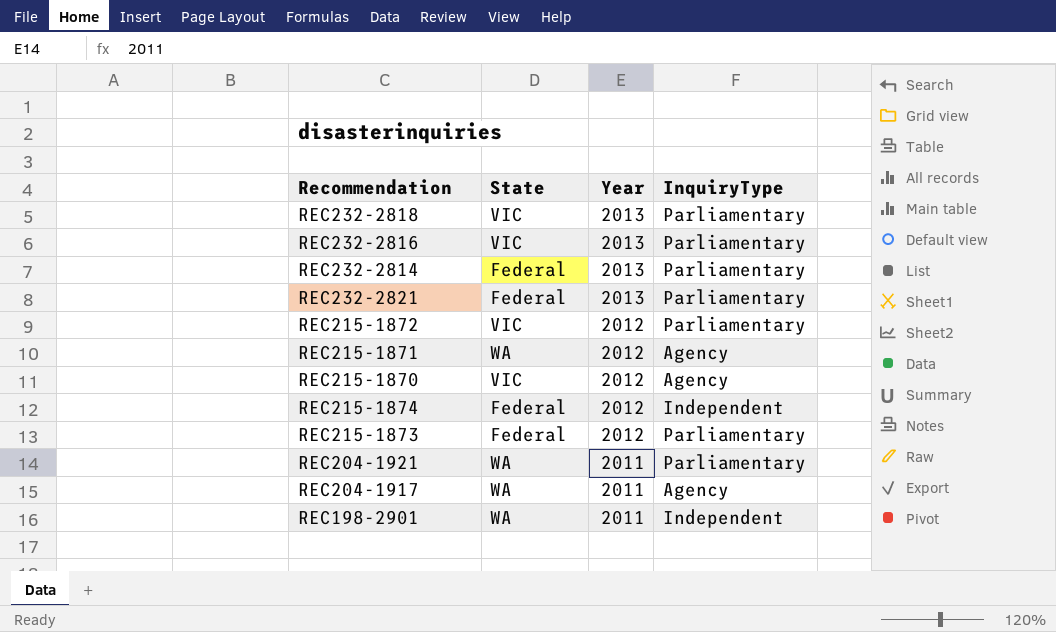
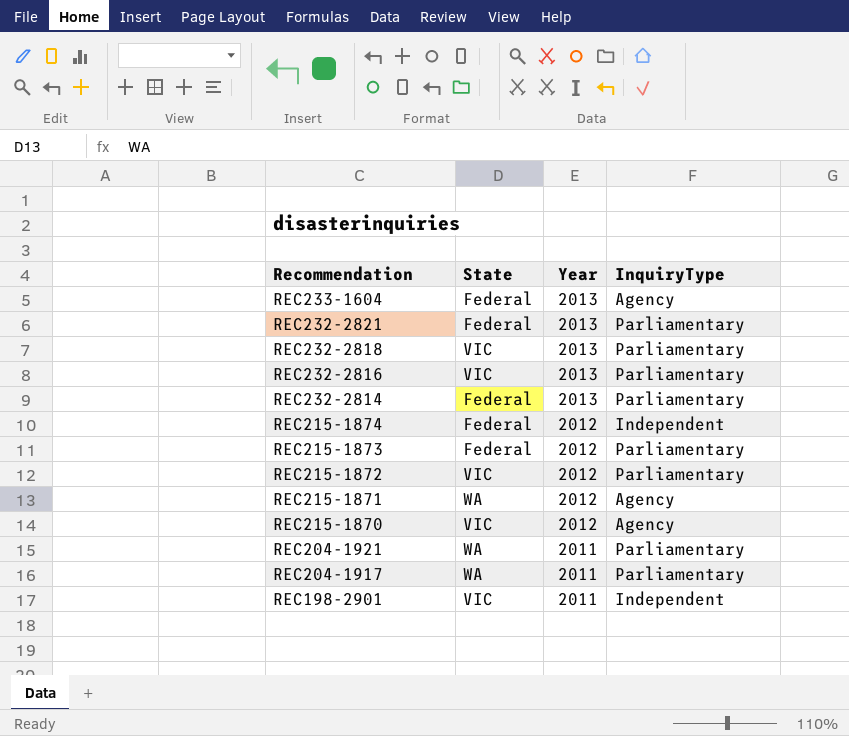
row order: Year descending -> Recommendation descending
row REC233-1604: none -> Federal | 2013 | Agency
REC204-1917 | InquiryType: Agency -> Parliamentary
REC198-2901 | State: WA -> VIC

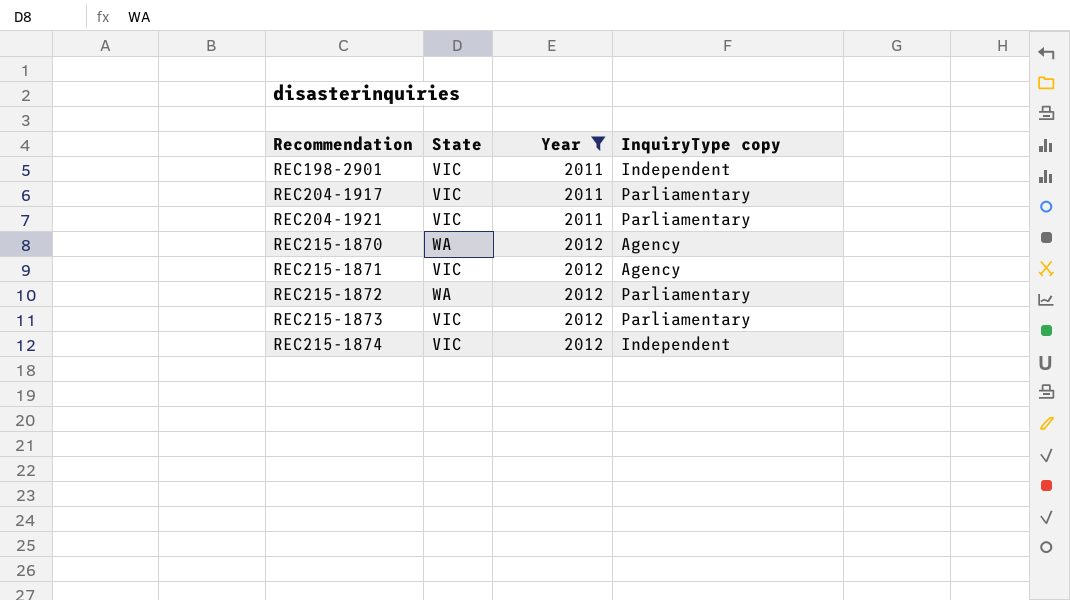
filter: none -> Year != 2013
row order: Recommendation descending -> Recommendation ascending
column name: InquiryType -> InquiryType copy
REC204-1917 | State: WA -> VIC
REC204-1921 | State: WA -> VIC
REC215-1870 | State: VIC -> WA
REC215-1871 | State: WA -> VIC
REC215-1872 | State: VIC -> WA
REC215-1873 | State: Federal -> VIC
REC215-1874 | State: Federal -> VIC

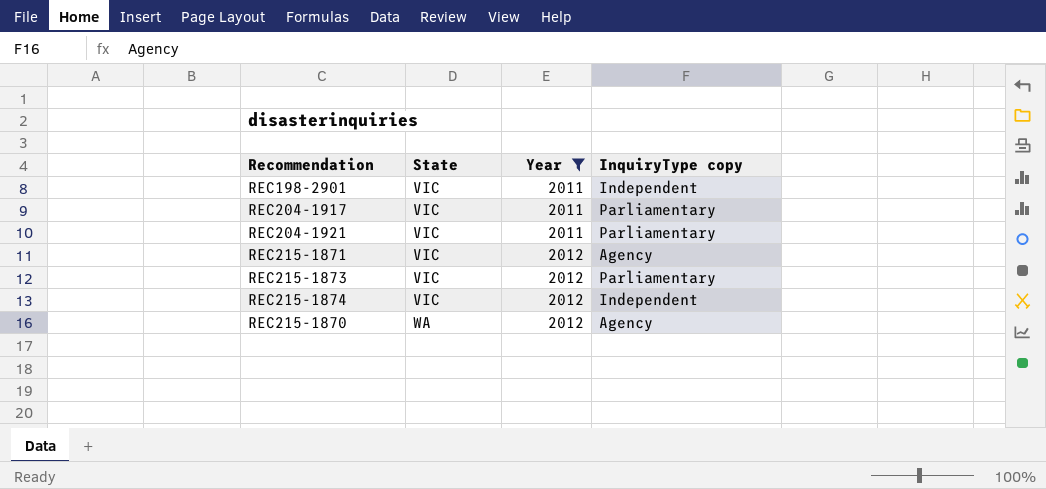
row order: Recommendation ascending -> State ascending
row REC215-1872: WA | 2012 | Parliamentary -> none

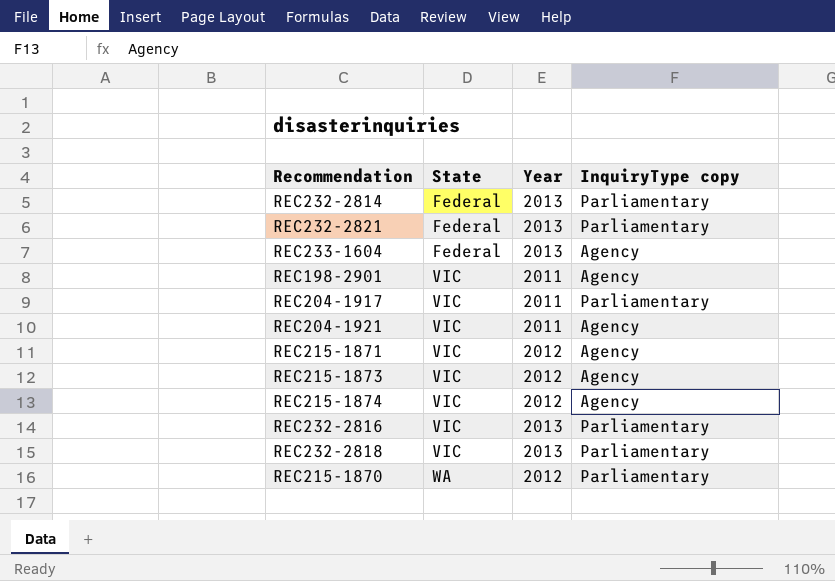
filter: Year != 2013 -> none
REC198-2901 | InquiryType copy: Independent -> Agency
REC204-1921 | InquiryType copy: Parliamentary -> Agency
REC215-1873 | InquiryType copy: Parliamentary -> Agency
REC215-1874 | InquiryType copy: Independent -> Agency
REC215-1870 | InquiryType copy: Agency -> Parliamentary

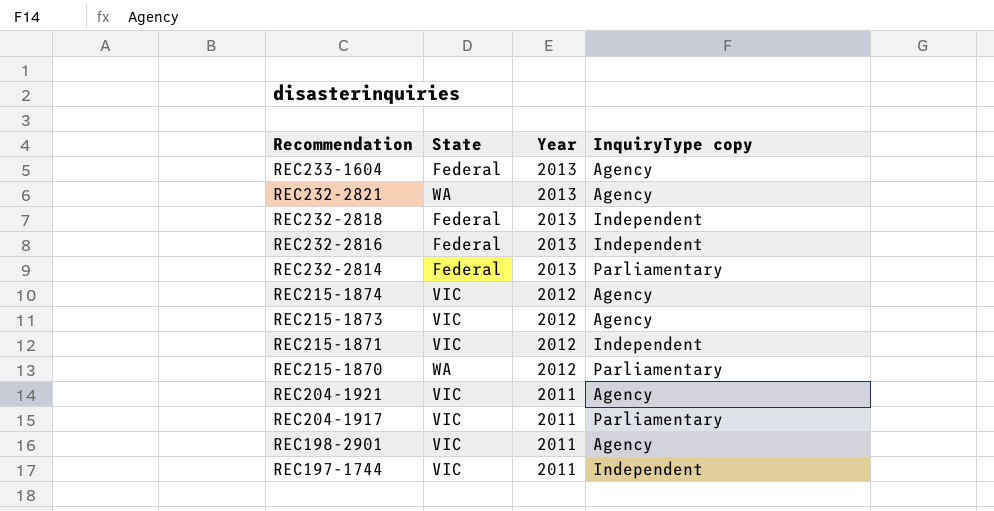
row order: State ascending -> Recommendation descending
REC232-2821 | State: Federal -> WA
REC232-2821 | InquiryType copy: Parliamentary -> Agency
REC232-2818 | State: VIC -> Federal
REC232-2818 | InquiryType copy: Parliamentary -> Independent
REC232-2816 | State: VIC -> Federal
REC232-2816 | InquiryType copy: Parliamentary -> Independent
REC215-1871 | InquiryType copy: Agency -> Independent
row REC197-1744: none -> VIC | 2011 | Independent

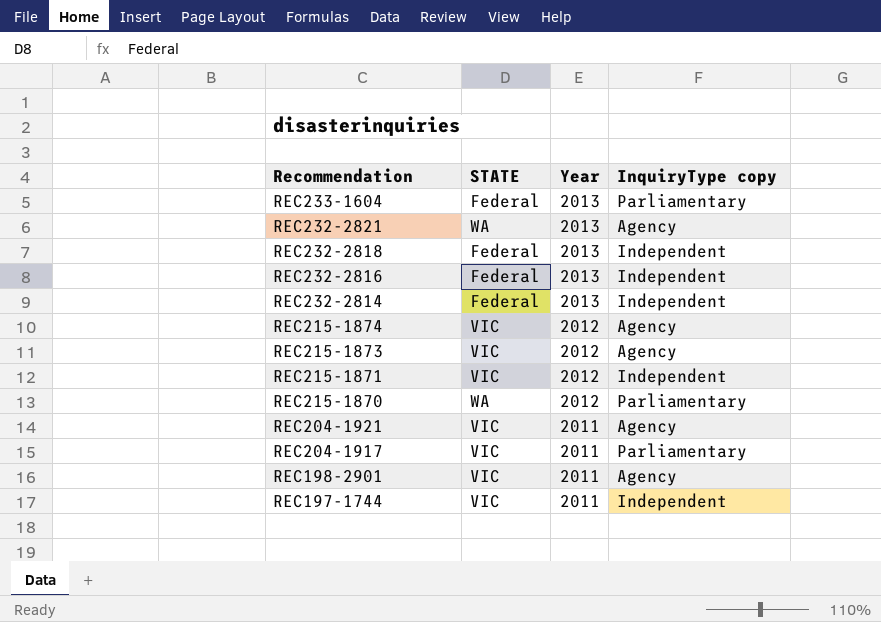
column name: State -> STATE
REC233-1604 | InquiryType copy: Agency -> Parliamentary
REC232-2814 | InquiryType copy: Parliamentary -> Independent

